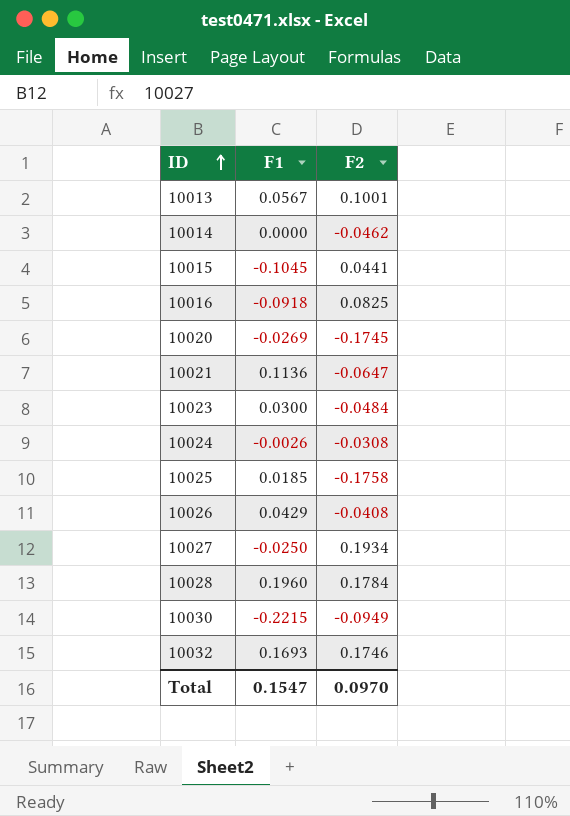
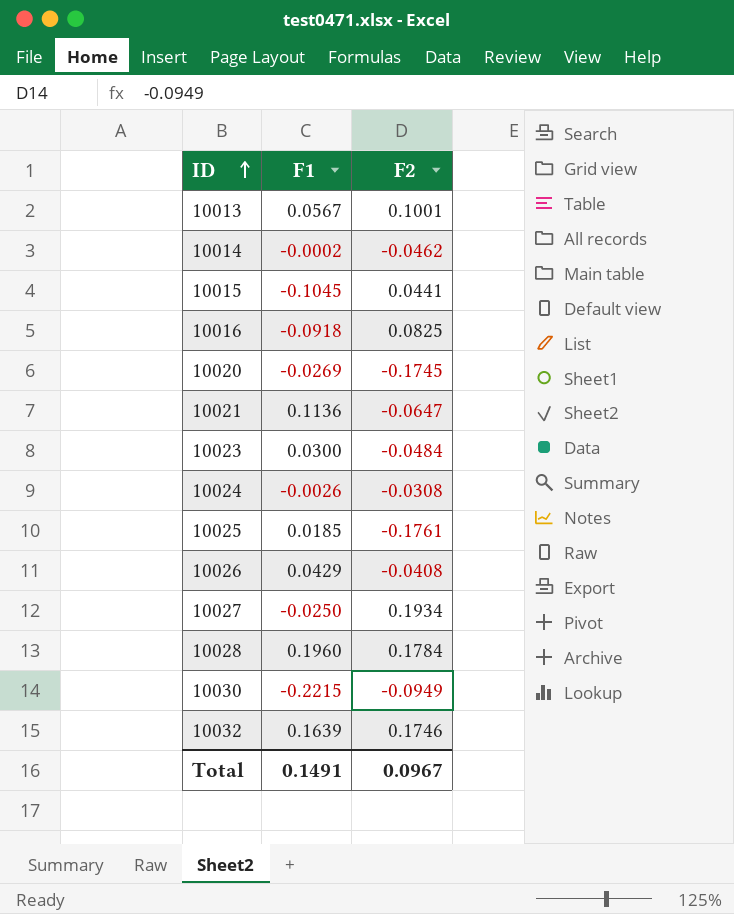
10014 | F1: 0.0000 -> -0.0002
10025 | F2: -0.1758 -> -0.1761
10032 | F1: 0.1693 -> 0.1639
Total | F1: 0.1547 -> 0.1491
Total | F2: 0.0970 -> 0.0967

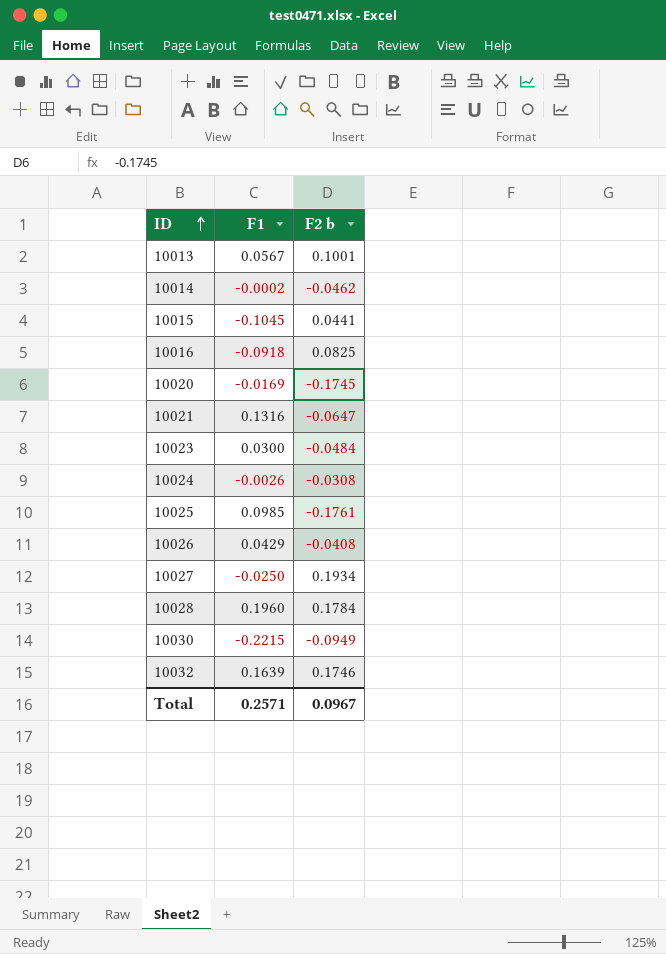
column name: F2 -> F2 b
10020 | F1: -0.0269 -> -0.0169
10021 | F1: 0.1136 -> 0.1316
10025 | F1: 0.0185 -> 0.0985
Total | F1: 0.1491 -> 0.2571

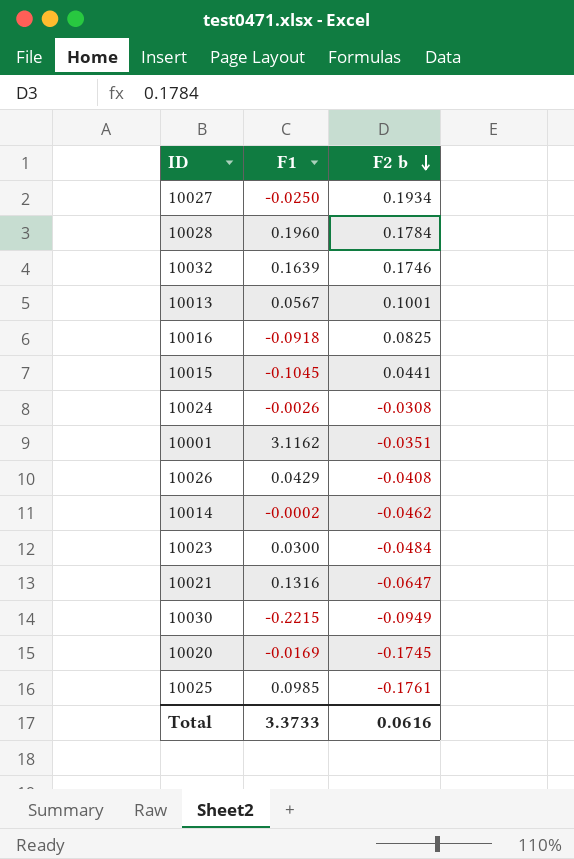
row order: ID ascending -> F2 b descending
row 10001: none -> 3.1162 | -0.0351
Total | F1: 0.2571 -> 3.3733
Total | F2 b: 0.0967 -> 0.0616

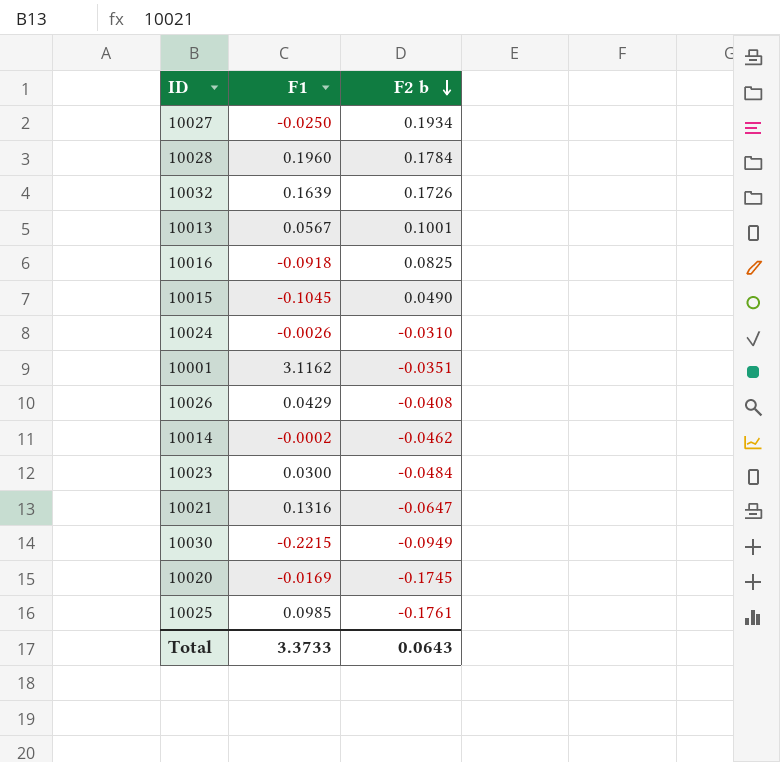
10032 | F2 b: 0.1746 -> 0.1726
10015 | F2 b: 0.0441 -> 0.0490
10024 | F2 b: -0.0308 -> -0.0310
Total | F2 b: 0.0616 -> 0.0643

